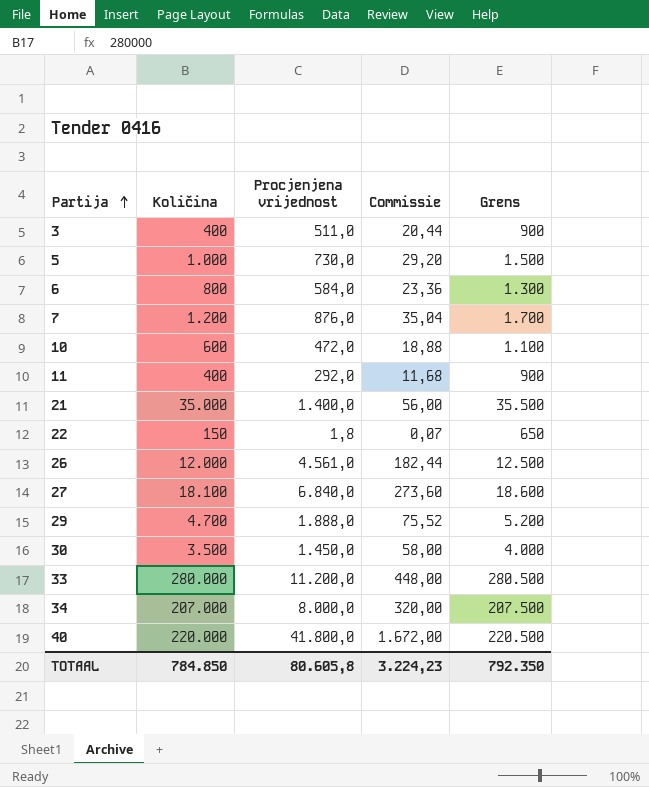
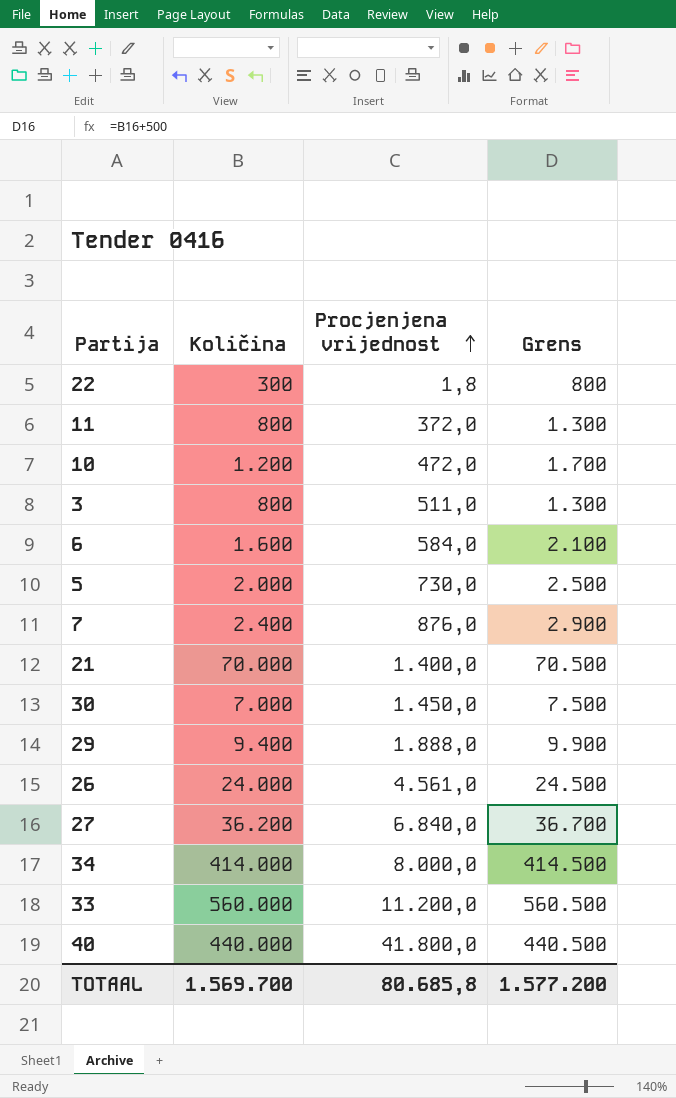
row order: Partija ascending -> Procjenjena vrijednost ascending
column Commissie | formula: [Procjenjena vrijednost] * 0,04 -> none
22 | Količina: 150 -> 300
22 | Grens: 650 -> 800
11 | Količina: 400 -> 800
11 | Procjenjena vrijednost: 292,0 -> 372,0
11 | Grens: 900 -> 1.300
10 | Količina: 600 -> 1.200
10 | Grens: 1.100 -> 1.700
3 | Količina: 400 -> 800
3 | Grens: 900 -> 1.300
6 | Količina: 800 -> 1.600
6 | Grens: 1.300 -> 2.100
5 | Količina: 1.000 -> 2.000
5 | Grens: 1.500 -> 2.500
7 | Količina: 1.200 -> 2.400
7 | Grens: 1.700 -> 2.900
21 | Količina: 35.000 -> 70.000
21 | Grens: 35.500 -> 70.500
30 | Količina: 3.500 -> 7.000
30 | Grens: 4.000 -> 7.500
29 | Količina: 4.700 -> 9.400
29 | Grens: 5.200 -> 9.900
26 | Količina: 12.000 -> 24.000
26 | Grens: 12.500 -> 24.500
27 | Količina: 18.100 -> 36.200
27 | Grens: 18.600 -> 36.700
34 | Količina: 207.000 -> 414.000
34 | Grens: 207.500 -> 414.500
33 | Količina: 280.000 -> 560.000
33 | Grens: 280.500 -> 560.500
40 | Količina: 220.000 -> 440.000
40 | Grens: 220.500 -> 440.500
TOTAAL | Količina: 784.850 -> 1.569.700
TOTAAL | Procjenjena vrijednost: 80.605,8 -> 80.685,8
TOTAAL | Grens: 792.350 -> 1.577.200

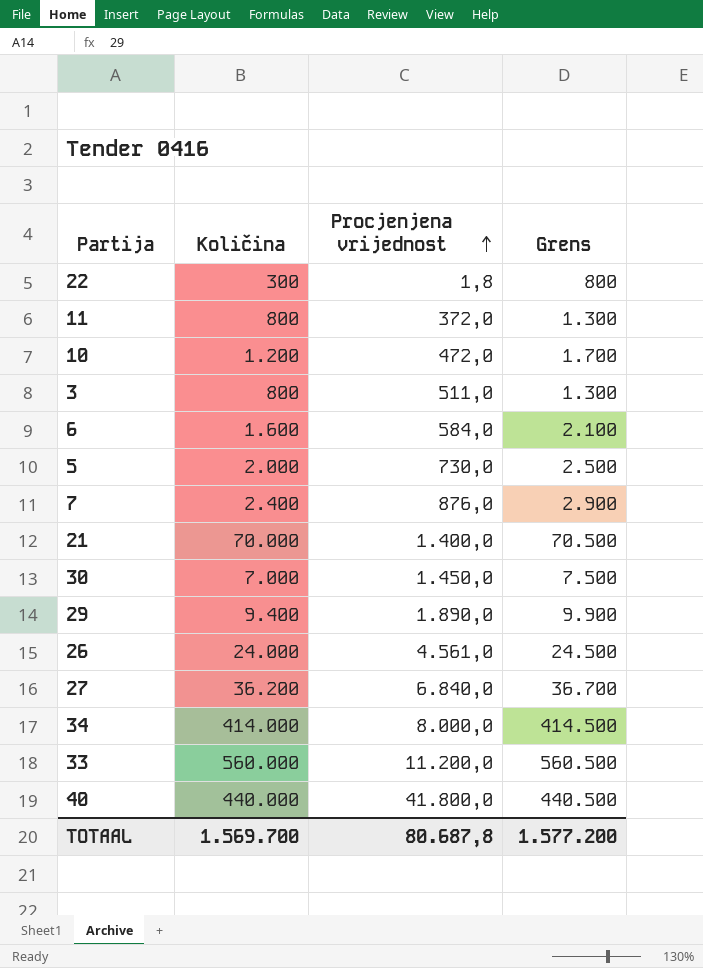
29 | Procjenjena vrijednost: 1.888,0 -> 1.890,0
TOTAAL | Procjenjena vrijednost: 80.685,8 -> 80.687,8

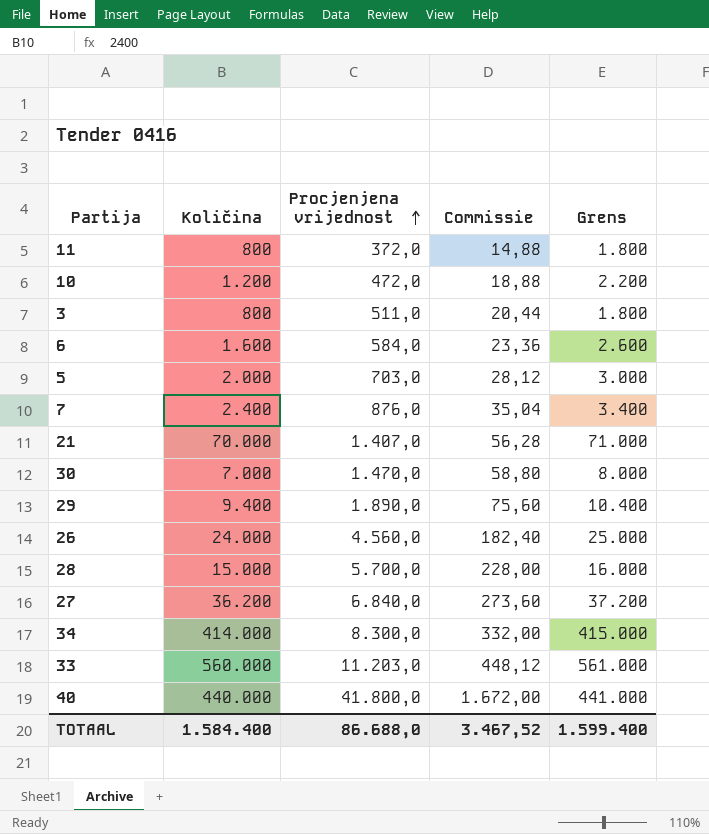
column Commissie | formula: none -> [Procjenjena vrijednost] * 0,04
column Grens | formula: [Količina] + 500 -> [Količina] + 1000
row 22: 300 | 1,8 | 800 -> none
5 | Procjenjena vrijednost: 730,0 -> 703,0
21 | Procjenjena vrijednost: 1.400,0 -> 1.407,0
30 | Procjenjena vrijednost: 1.450,0 -> 1.470,0
26 | Procjenjena vrijednost: 4.561,0 -> 4.560,0
row 28: none -> 15.000 | 5.700,0 | 228,00 | 16.000
34 | Procjenjena vrijednost: 8.000,0 -> 8.300,0
33 | Procjenjena vrijednost: 11.200,0 -> 11.203,0
TOTAAL | Količina: 1.569.700 -> 1.584.400
TOTAAL | Procjenjena vrijednost: 80.687,8 -> 86.688,0
TOTAAL | Grens: 1.577.200 -> 1.599.400

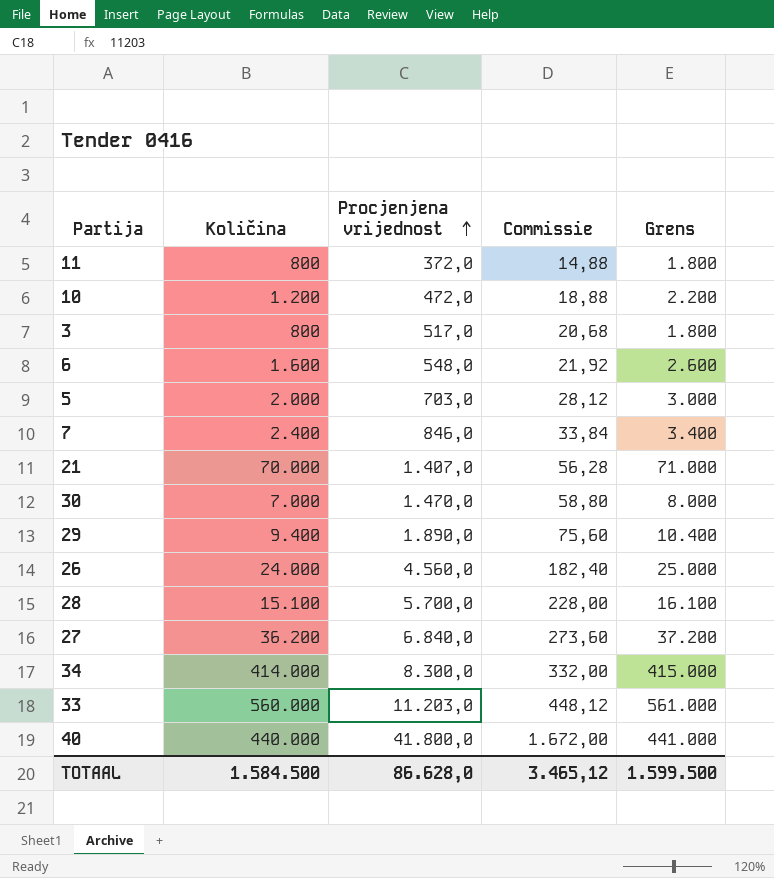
3 | Procjenjena vrijednost: 511,0 -> 517,0
3 | Commissie: 20,44 -> 20,68
6 | Procjenjena vrijednost: 584,0 -> 548,0
6 | Commissie: 23,36 -> 21,92
7 | Procjenjena vrijednost: 876,0 -> 846,0
7 | Commissie: 35,04 -> 33,84
28 | Količina: 15.000 -> 15.100
28 | Grens: 16.000 -> 16.100
TOTAAL | Količina: 1.584.400 -> 1.584.500
TOTAAL | Procjenjena vrijednost: 86.688,0 -> 86.628,0
TOTAAL | Commissie: 3.467,52 -> 3.465,12
TOTAAL | Grens: 1.599.400 -> 1.599.500

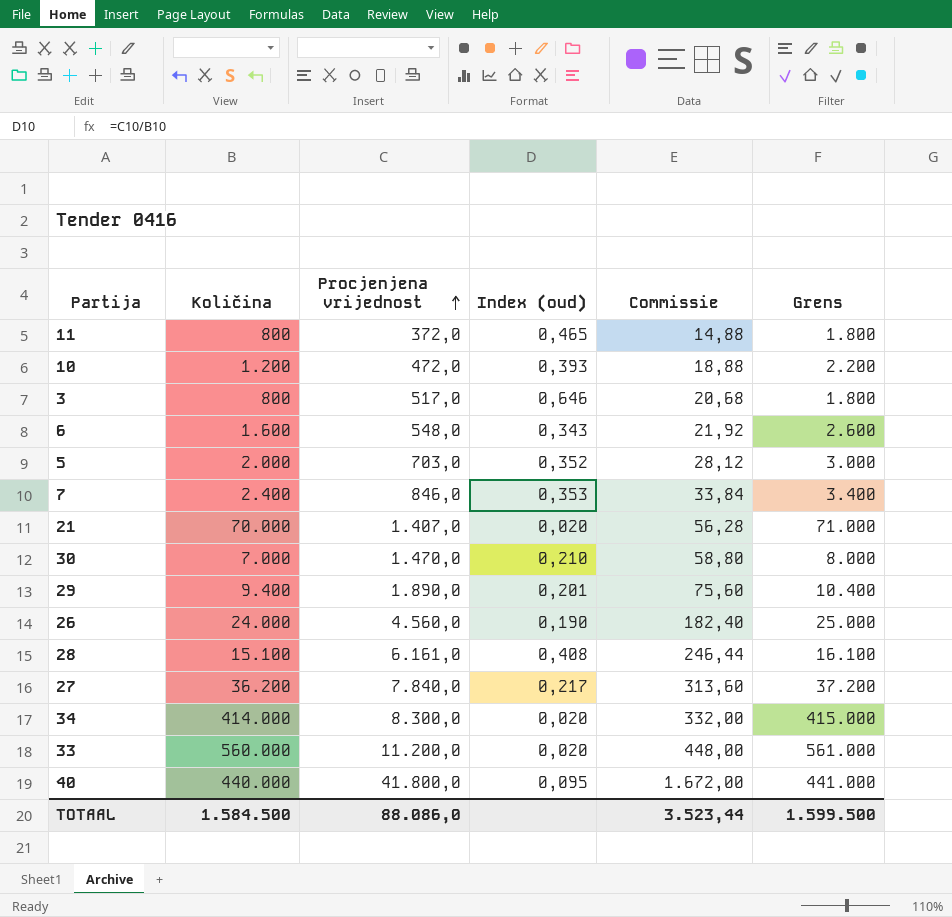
column Index (oud) | formula: none -> [Procjenjena vrijednost] / [Količina]
28 | Procjenjena vrijednost: 5.700,0 -> 6.161,0
28 | Commissie: 228,00 -> 246,44
27 | Procjenjena vrijednost: 6.840,0 -> 7.840,0
27 | Commissie: 273,60 -> 313,60
33 | Procjenjena vrijednost: 11.203,0 -> 11.200,0
33 | Commissie: 448,12 -> 448,00
TOTAAL | Procjenjena vrijednost: 86.628,0 -> 88.086,0
TOTAAL | Commissie: 3.465,12 -> 3.523,44

